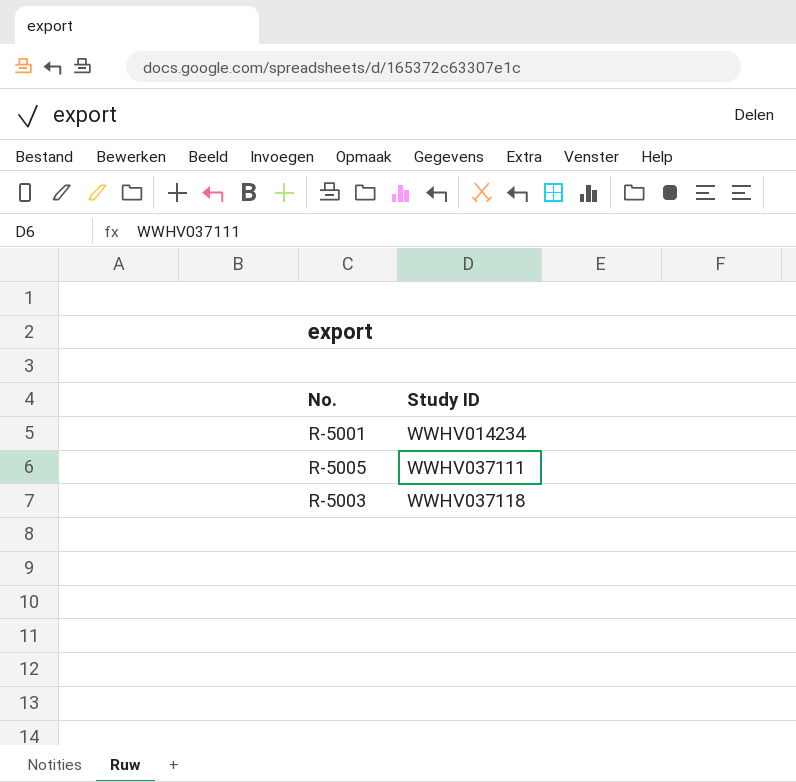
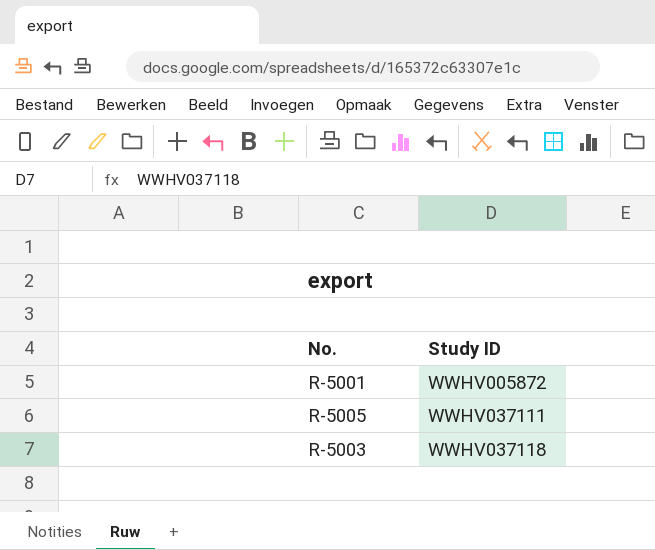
R-5001 | Study ID: WWHV014234 -> WWHV005872

